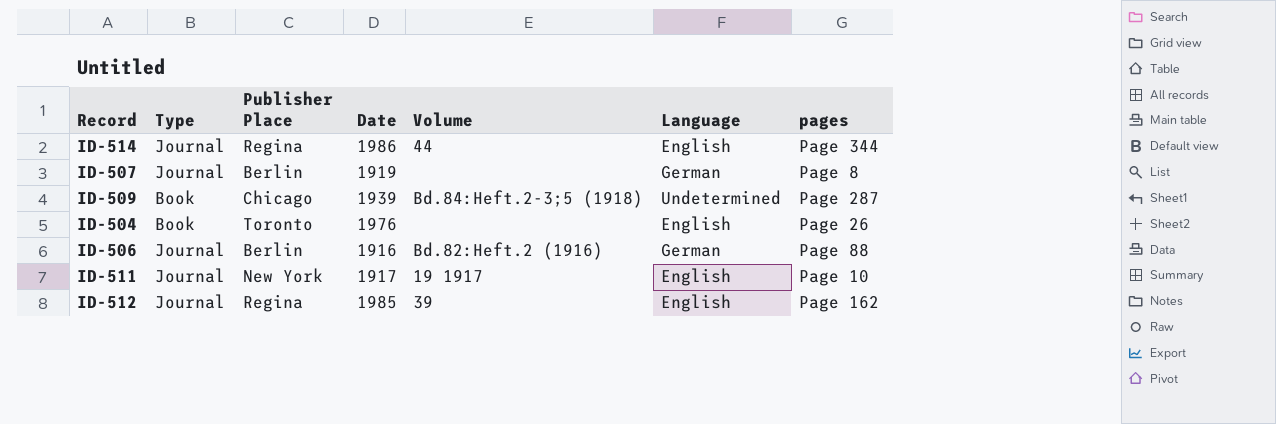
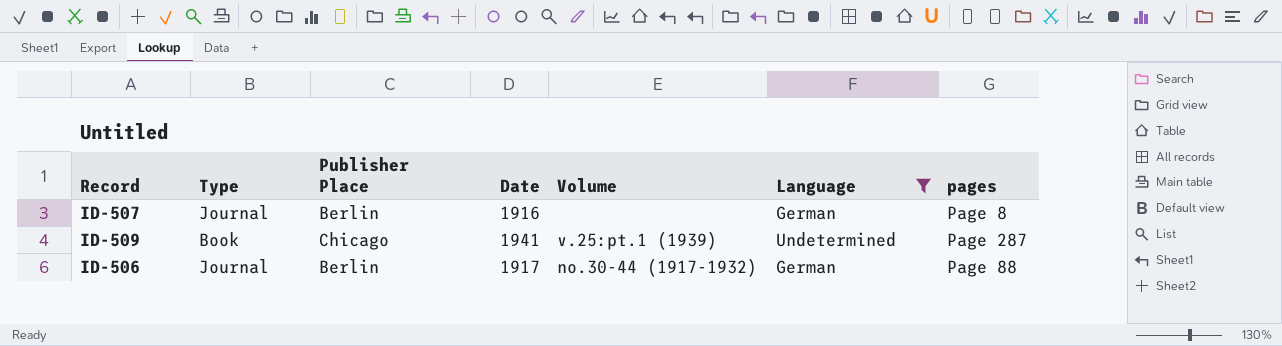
filter: none -> Language != English
ID-507 | Date: 1919 -> 1916
ID-509 | Date: 1939 -> 1941
ID-509 | Volume: Bd.84:Heft.2-3;5 (1918) -> v.25:pt.1 (1939)
ID-506 | Date: 1916 -> 1917
ID-506 | Volume: Bd.82:Heft.2 (1916) -> no.30-44 (1917-1932)

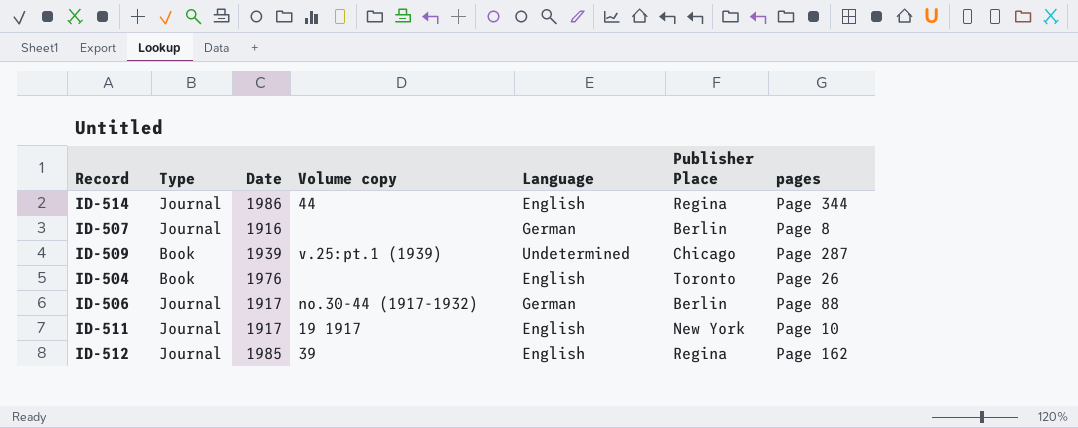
filter: Language != English -> none
column name: Volume -> Volume copy
column Publisher Place | position: 3 -> 6
ID-509 | Date: 1941 -> 1939

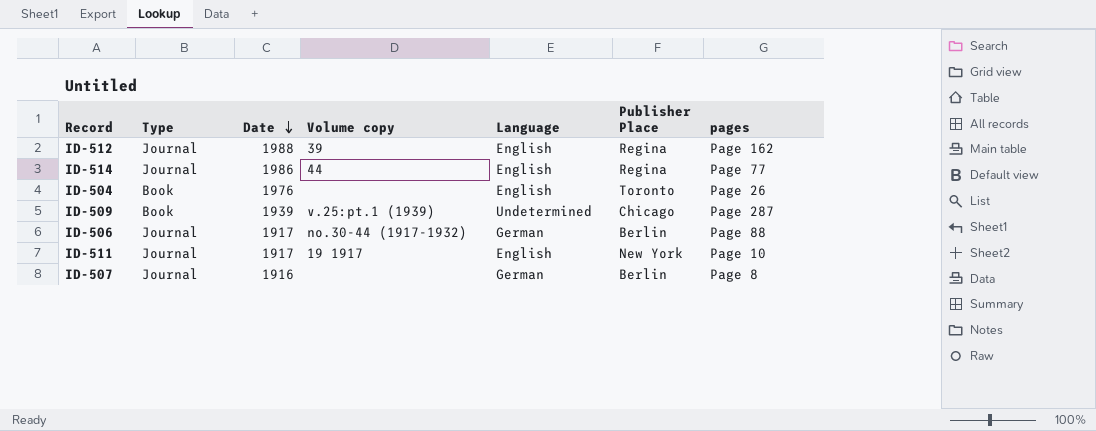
row order: none -> Date descending
ID-512 | Date: 1985 -> 1988
ID-514 | pages: Page 344 -> Page 77

